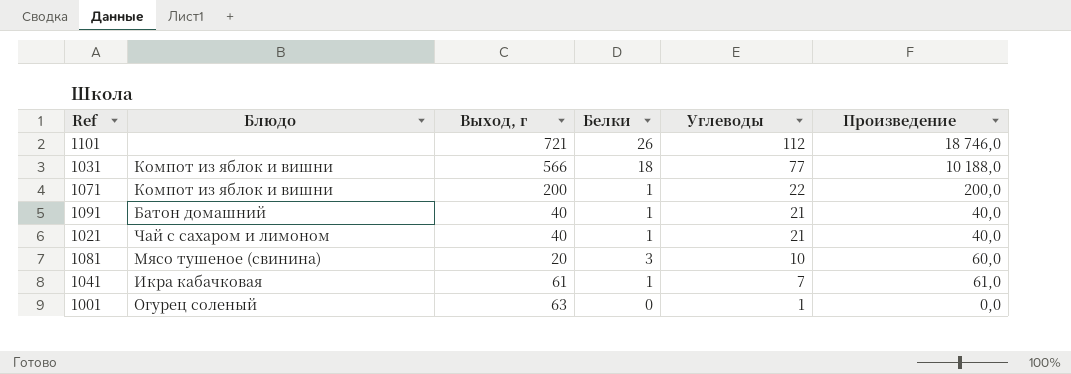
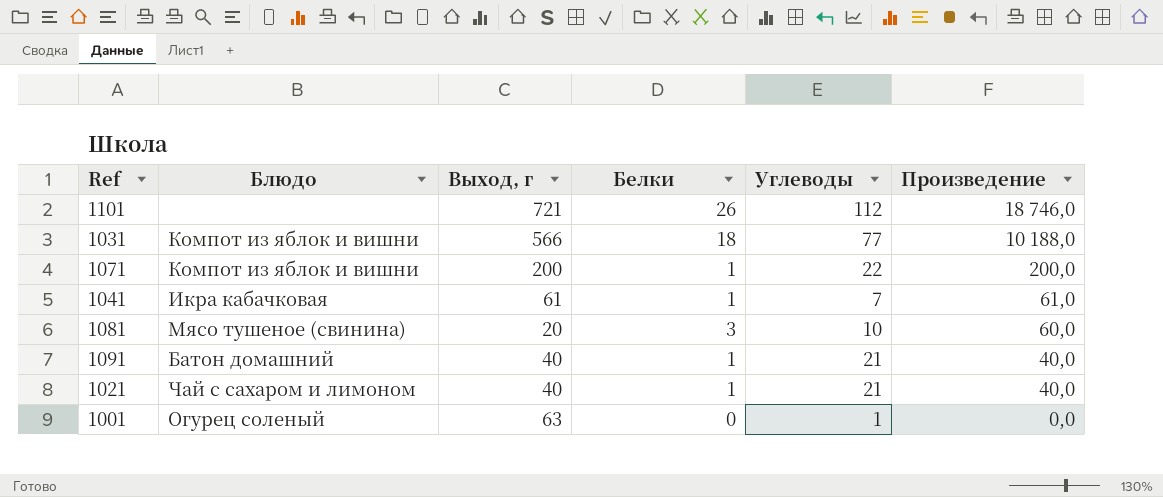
row order: Углеводы descending -> Произведение descending

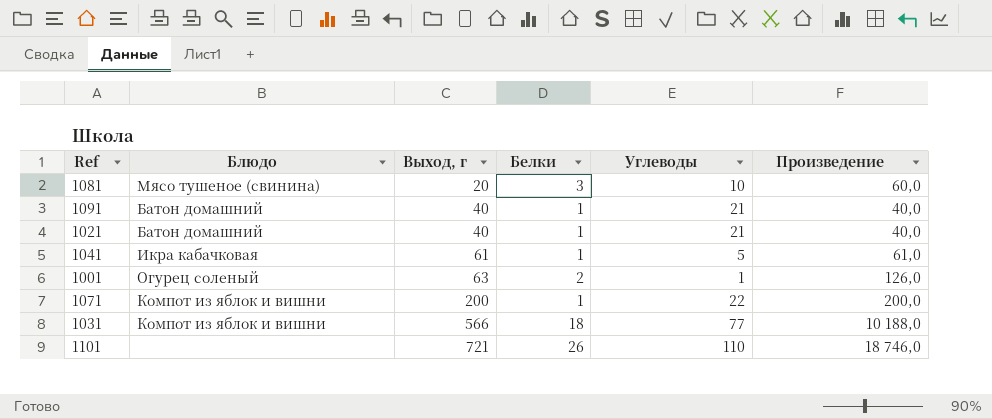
row order: Произведение descending -> Выход, г ascending
1021 | Блюдо: Чай с сахаром и лимоном -> Батон домашний
1041 | Углеводы: 7 -> 5
1001 | Белки: 0 -> 2
1001 | Произведение: 0,0 -> 126,0
1101 | Углеводы: 112 -> 110

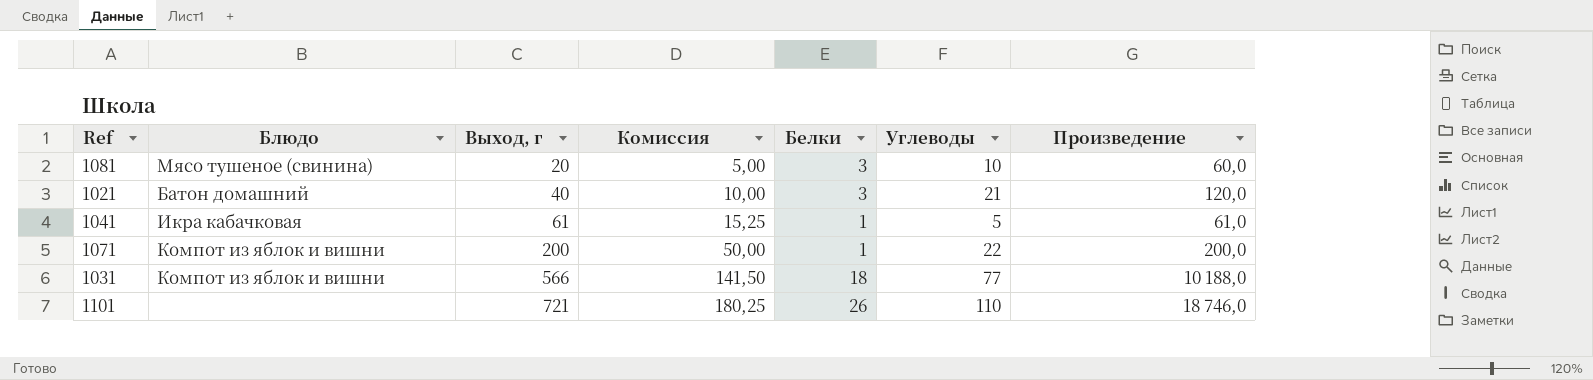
column Комиссия | formula: none -> [Выход, г] * 0,25
row 1091: Батон домашний | 40 | 1 | 21 | 40,0 -> none
row 1001: Огурец соленый | 63 | 2 | 1 | 126,0 -> none
1021 | Белки: 1 -> 3
1021 | Произведение: 40,0 -> 120,0

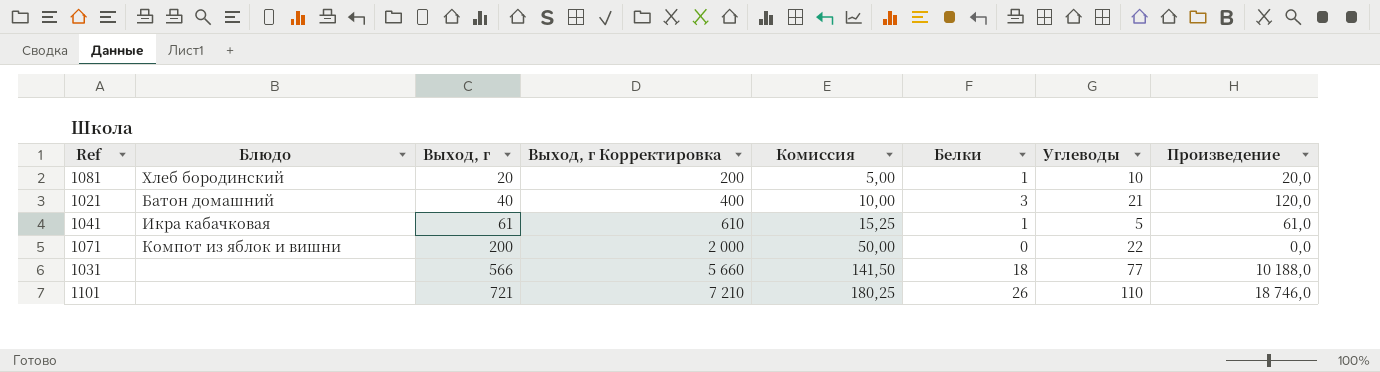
column Выход, г Корректировка | formula: none -> [Выход, г] * 10
1081 | Блюдо: Мясо тушеное (свинина) -> Хлеб бородинский
1081 | Белки: 3 -> 1
1081 | Произведение: 60,0 -> 20,0
1071 | Белки: 1 -> 0
1071 | Произведение: 200,0 -> 0,0
1031 | Блюдо: Компот из яблок и вишни -> none

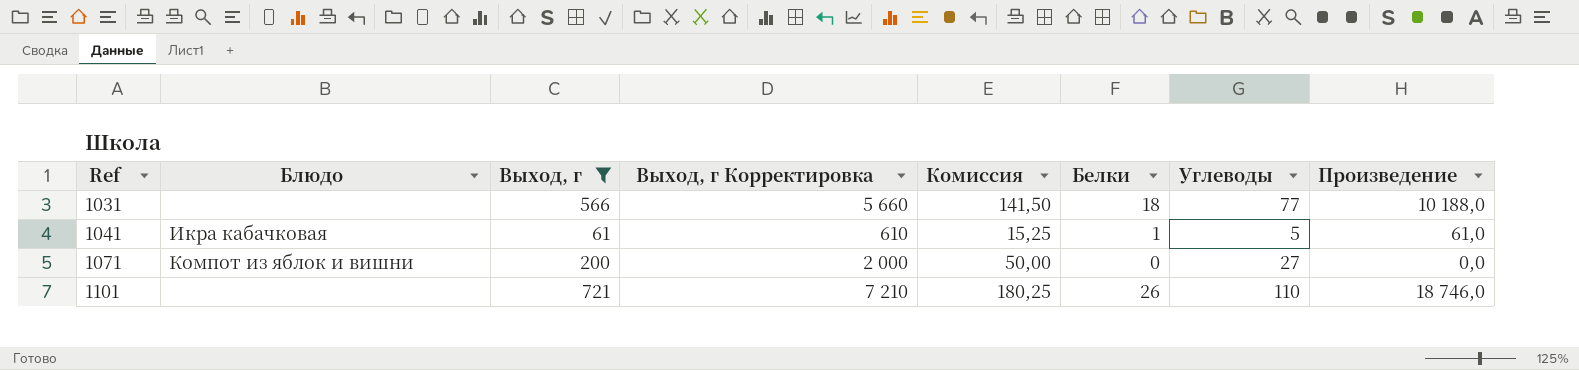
filter: none -> Выход, г >= 61
row order: Выход, г ascending -> Ref ascending
1071 | Углеводы: 22 -> 27

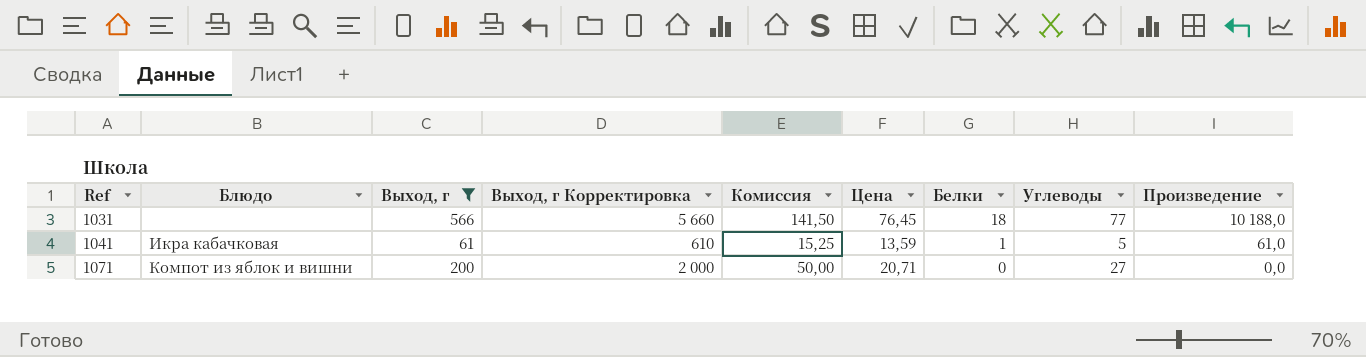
column Цена | position: none -> 6
row 1101: none | 721 | 7 210 | 180,25 | 26 | 110 | 18 746,0 -> none

